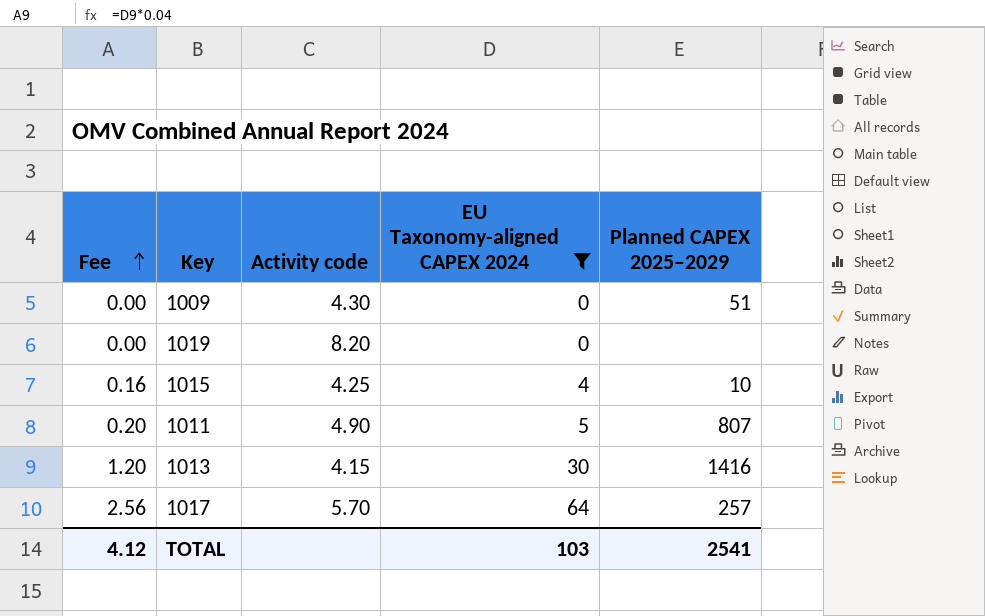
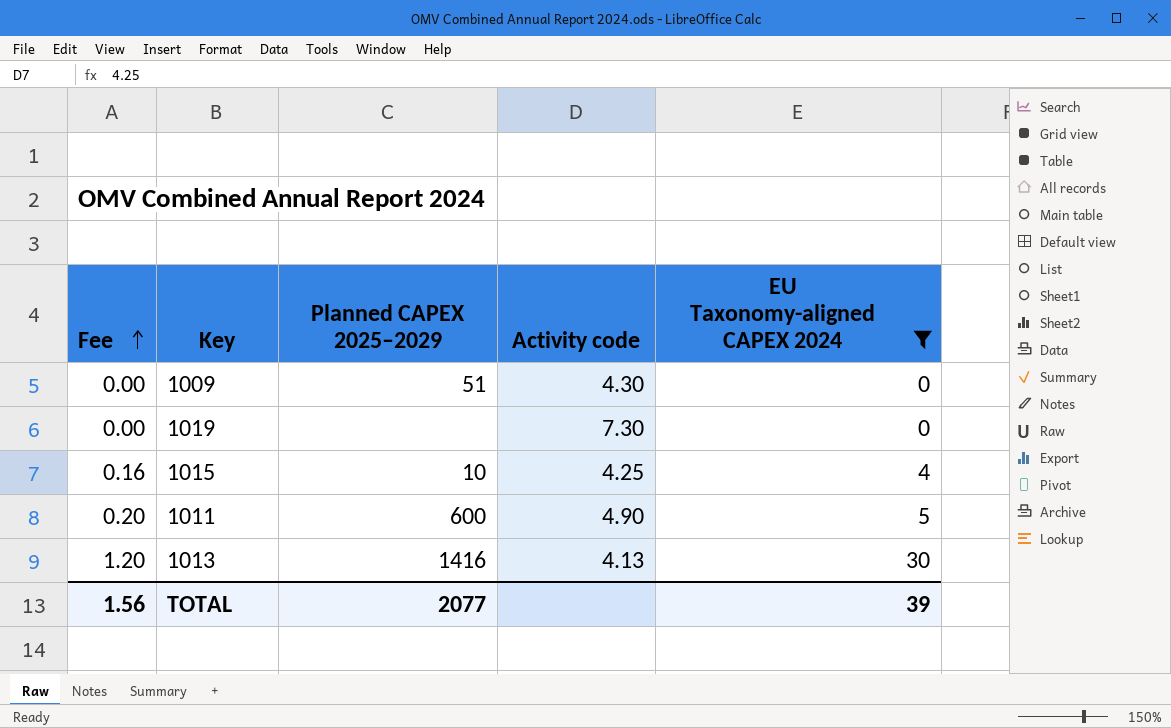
column Planned CAPEX 2025–2029 | position: 5 -> 3
row 1017: 2.56 | 5.70 | 64 | 257 -> none
1019 | Activity code: 8.20 -> 7.30
1011 | Planned CAPEX 2025–2029: 807 -> 600
1013 | Activity code: 4.15 -> 4.13
TOTAL | Fee: 4.12 -> 1.56
TOTAL | Planned CAPEX 2025–2029: 2541 -> 2077
TOTAL | EU Taxonomy-aligned CAPEX 2024: 103 -> 39

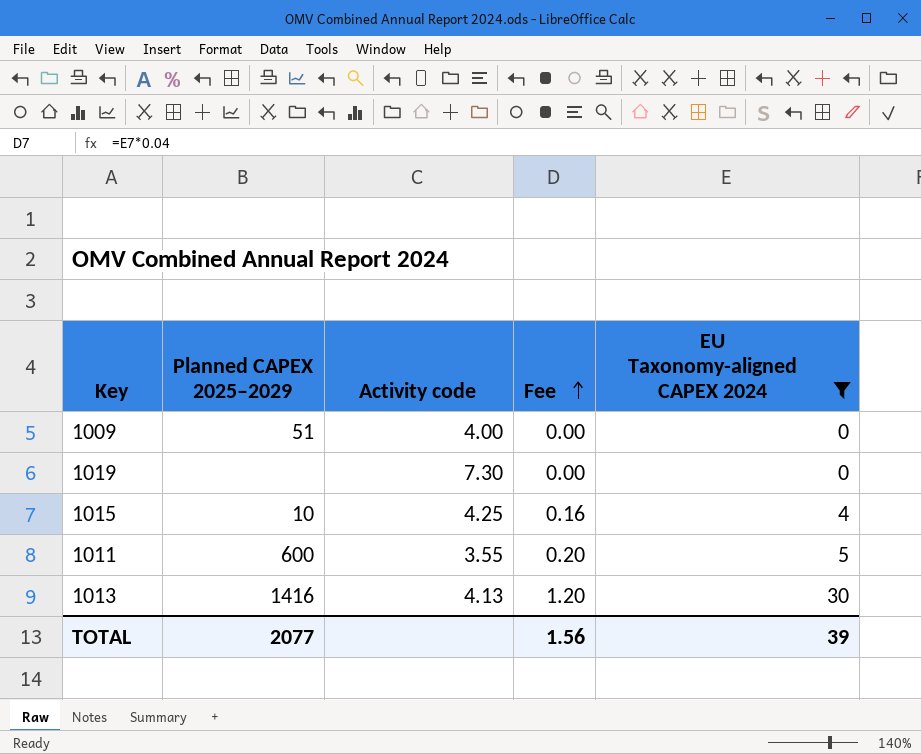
column Fee | position: 1 -> 4
1009 | Activity code: 4.30 -> 4.00
1011 | Activity code: 4.90 -> 3.55

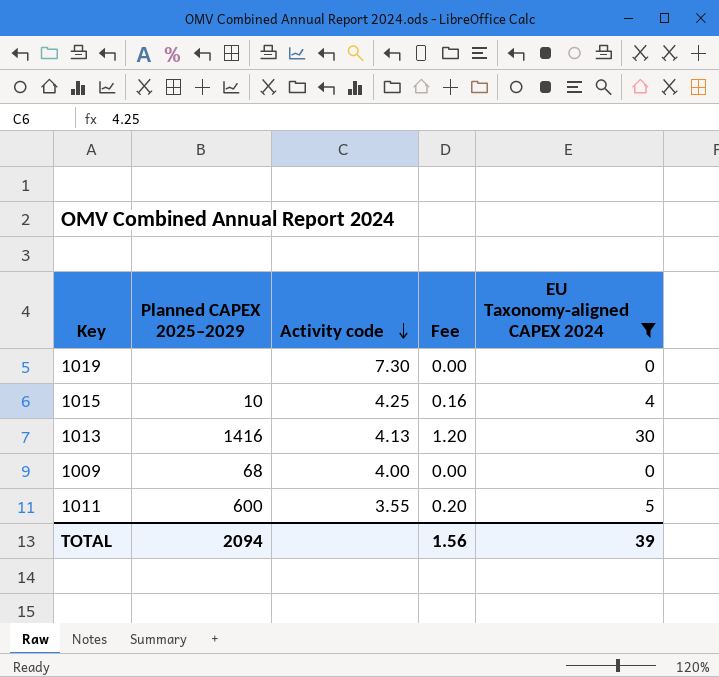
row order: Fee ascending -> Activity code descending
1009 | Planned CAPEX 2025–2029: 51 -> 68
TOTAL | Planned CAPEX 2025–2029: 2077 -> 2094

